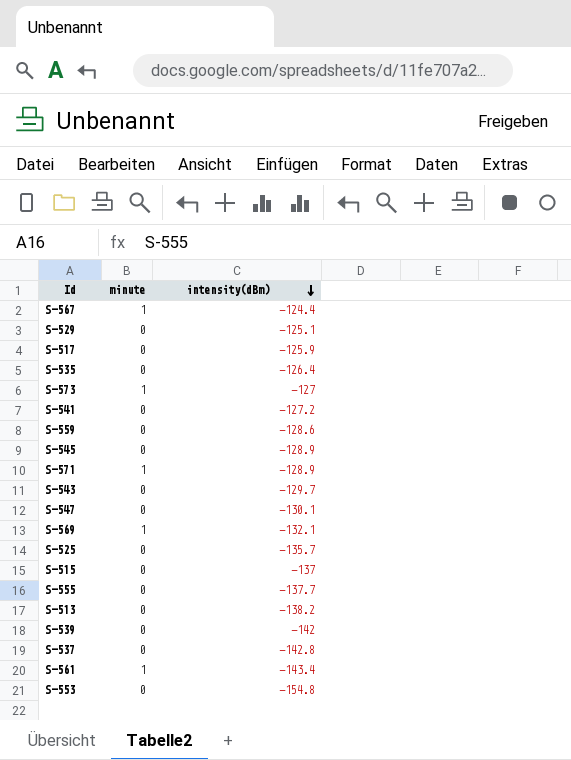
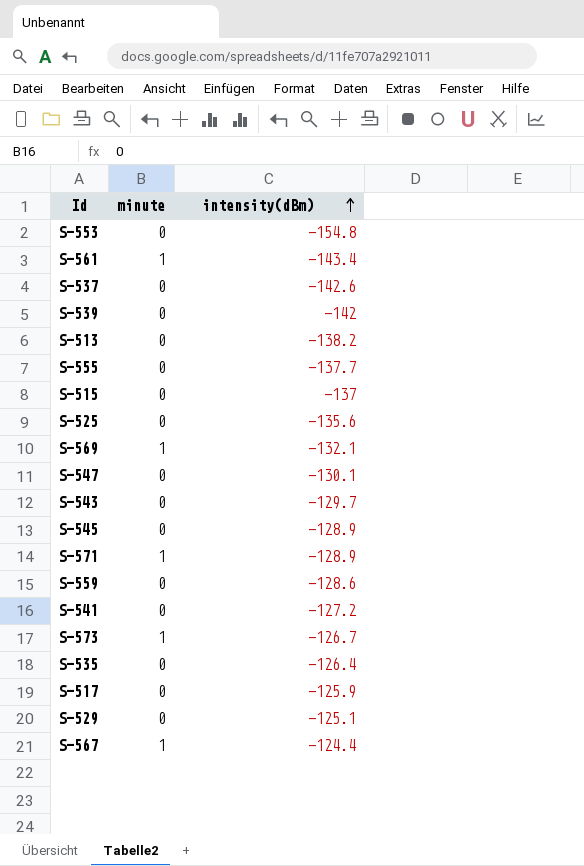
row order: intensity(dBm) descending -> intensity(dBm) ascending
S-537 | intensity(dBm): -142.8 -> -142.6
S-525 | intensity(dBm): -135.7 -> -135.6
S-573 | intensity(dBm): -127 -> -126.7

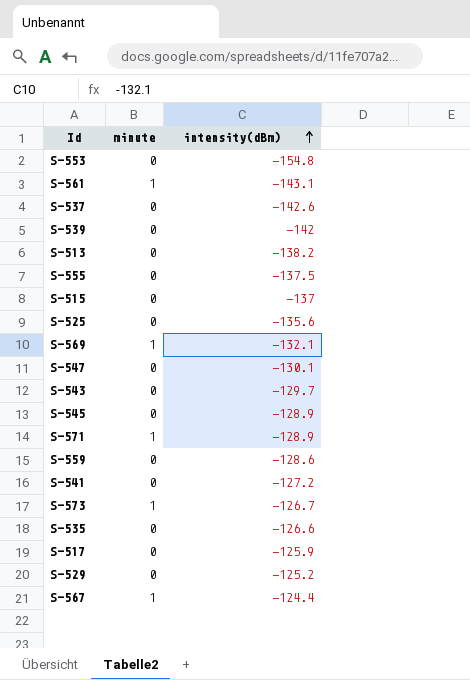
S-561 | intensity(dBm): -143.4 -> -143.1
S-555 | intensity(dBm): -137.7 -> -137.5
S-535 | intensity(dBm): -126.4 -> -126.6
S-529 | intensity(dBm): -125.1 -> -125.2

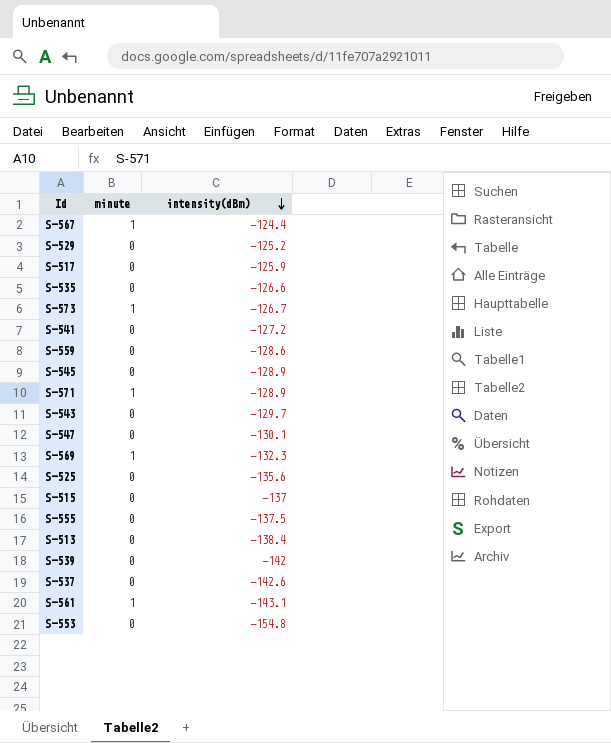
row order: intensity(dBm) ascending -> intensity(dBm) descending
S-569 | intensity(dBm): -132.1 -> -132.3
S-513 | intensity(dBm): -138.2 -> -138.4

